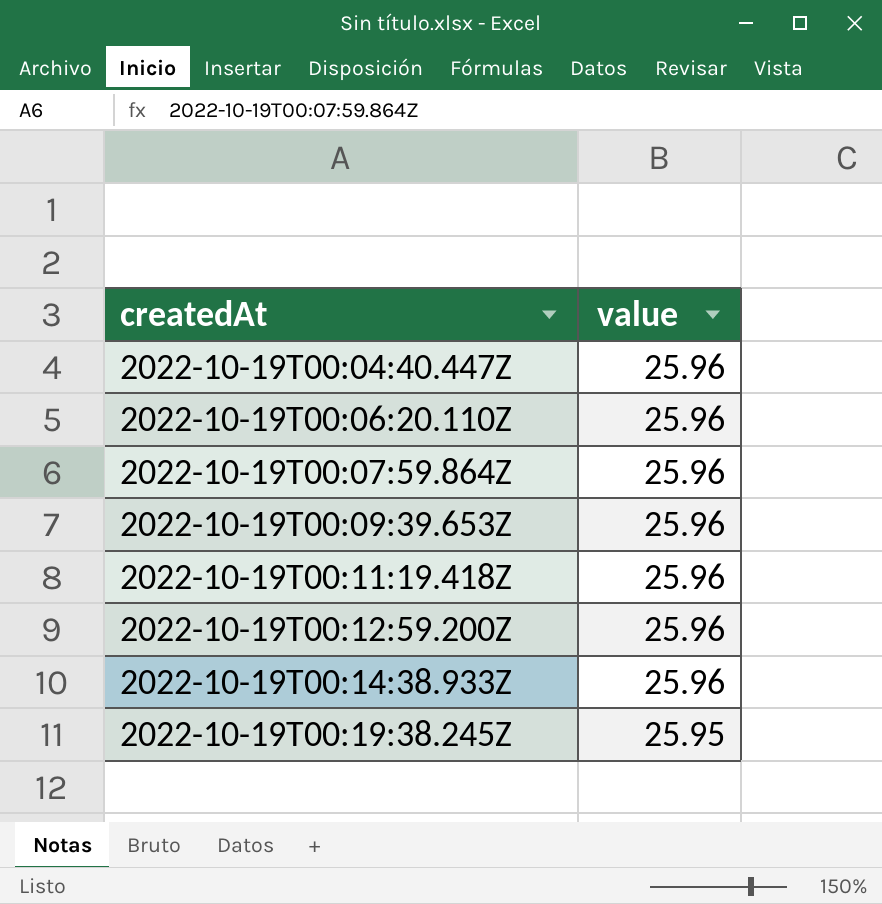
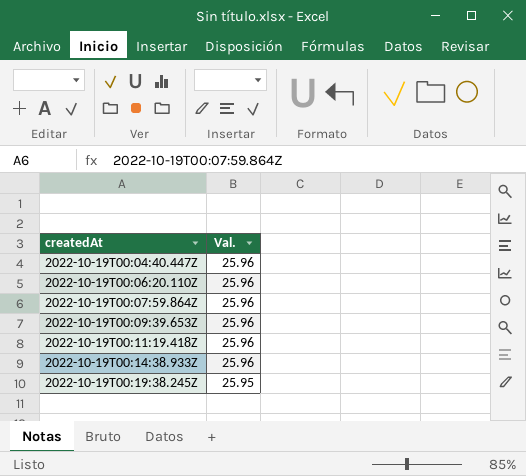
column name: value -> Val.
row 2022-10-19T00:12:59.200Z: 25.96 -> none

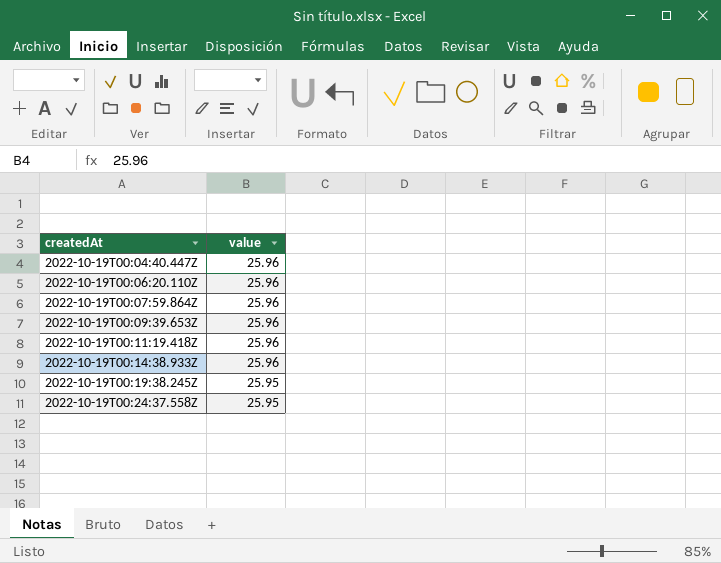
column name: Val. -> value
row 2022-10-19T00:24:37.558Z: none -> 25.95

